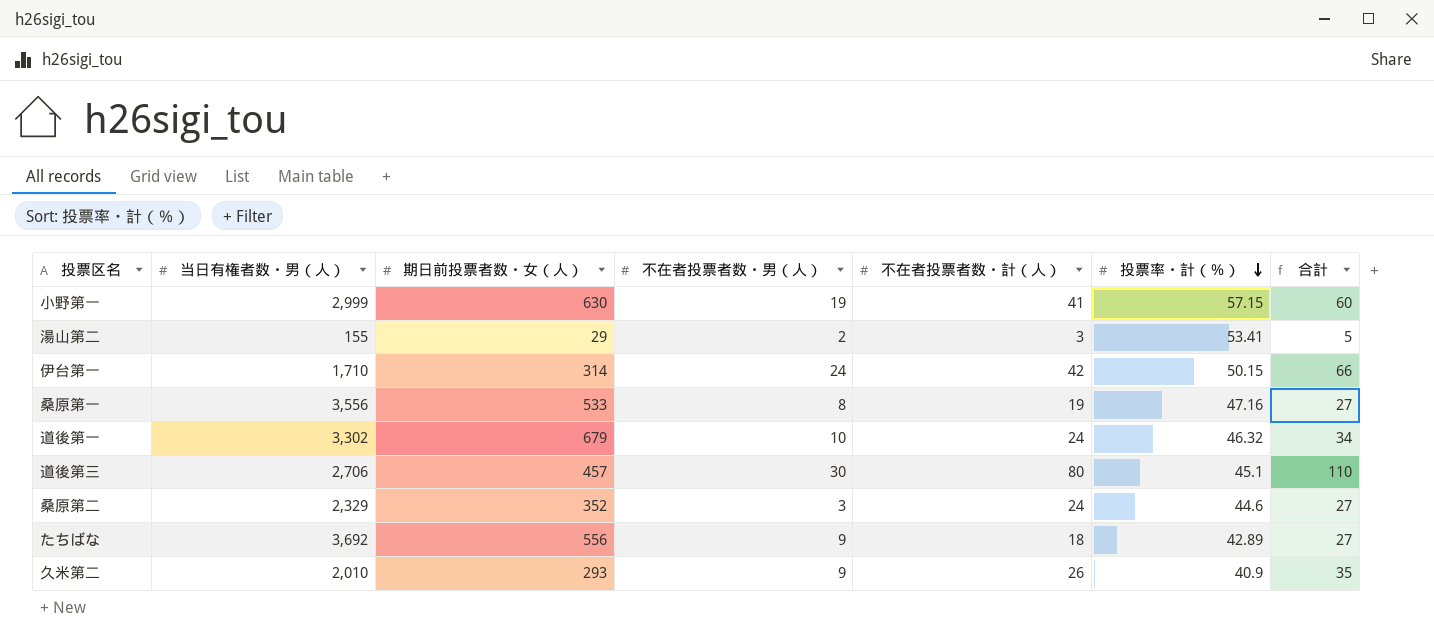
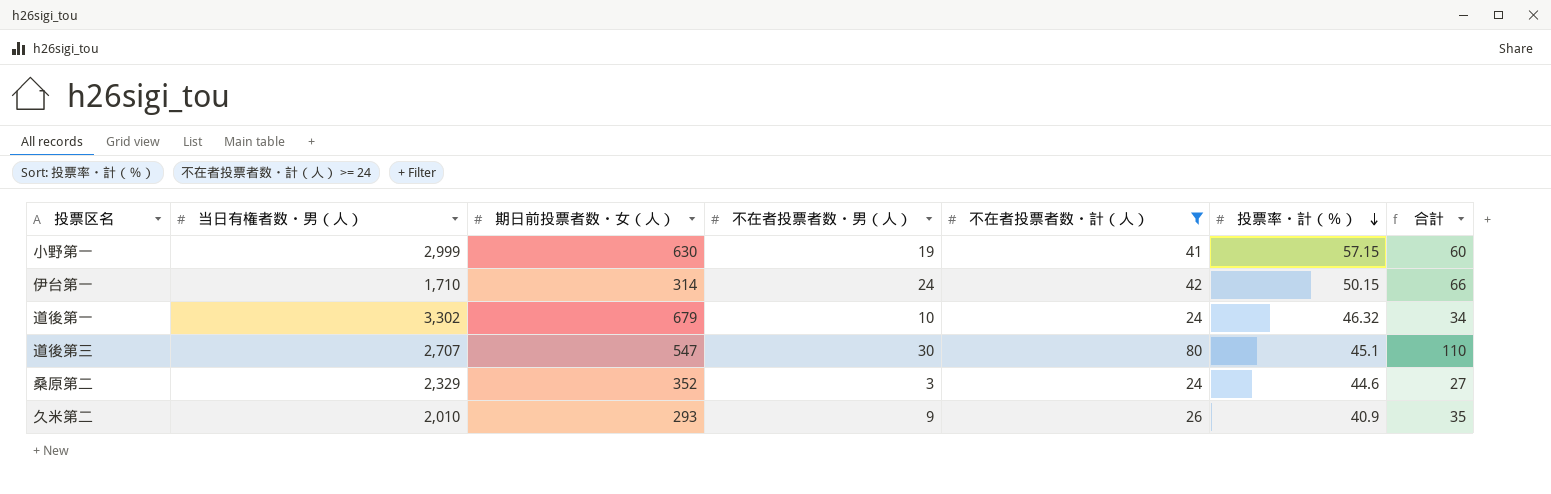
filter: none -> 不在者投票者数・計（人） >= 24
道後第三 | 当日有権者数・男（人）: 2,706 -> 2,707
道後第三 | 期日前投票者数・女（人）: 457 -> 547

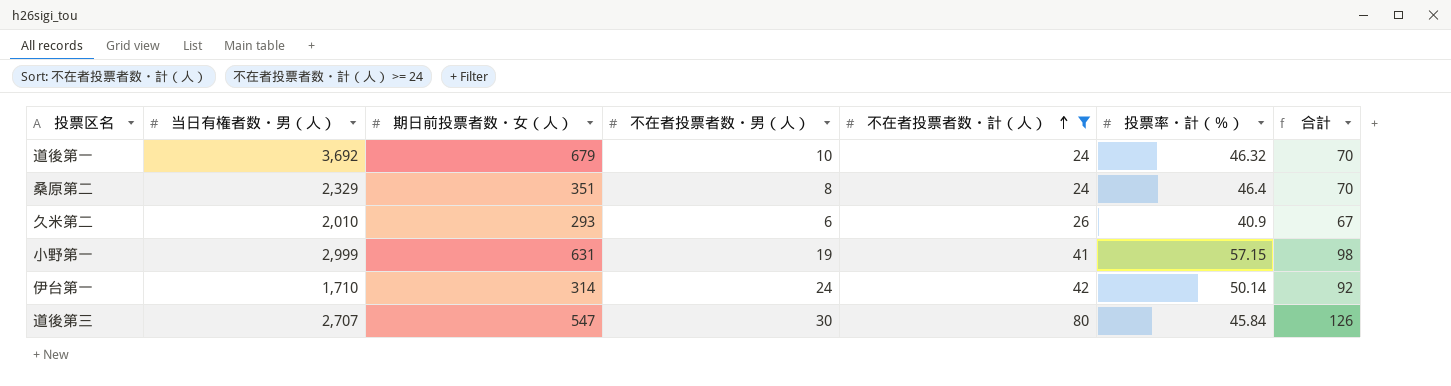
row order: 投票率・計（％） descending -> 不在者投票者数・計（人） ascending
column 合計 | formula: [不在者投票者数・男（人）] + [不在者投票者数・計（人）] -> [不在者投票者数・計（人）] + [投票率・計（％）]
道後第一 | 当日有権者数・男（人）: 3,302 -> 3,692
桑原第二 | 期日前投票者数・女（人）: 352 -> 351
桑原第二 | 不在者投票者数・男（人）: 3 -> 8
桑原第二 | 投票率・計（％）: 44.6 -> 46.4
久米第二 | 不在者投票者数・男（人）: 9 -> 6
小野第一 | 期日前投票者数・女（人）: 630 -> 631
伊台第一 | 投票率・計（％）: 50.15 -> 50.14
道後第三 | 投票率・計（％）: 45.1 -> 45.84

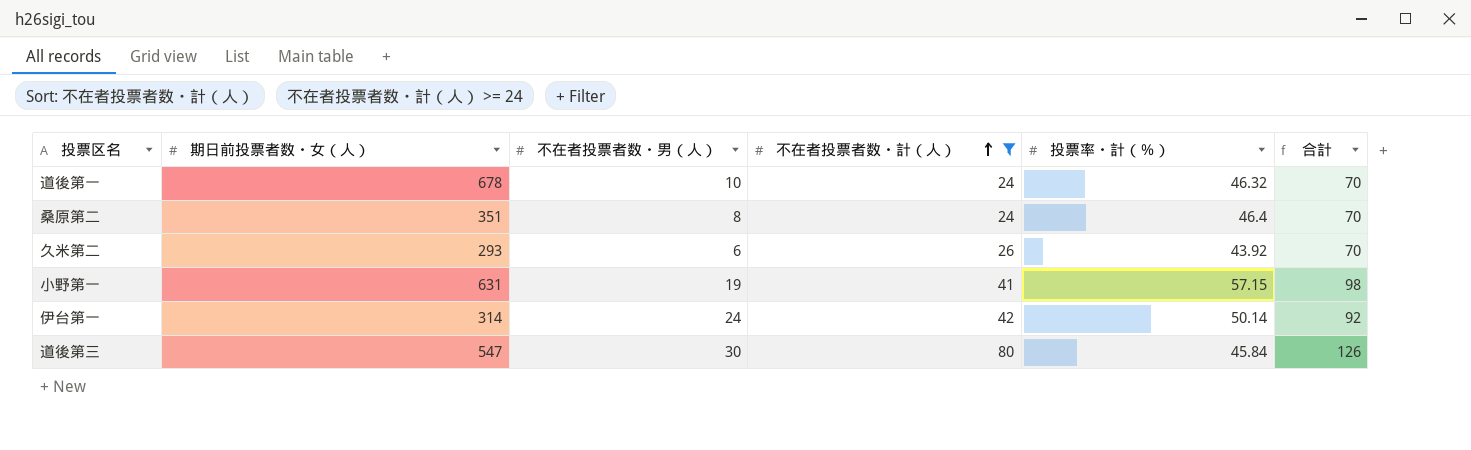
column 当日有権者数・男（人） | position: 2 -> none
道後第一 | 期日前投票者数・女（人）: 679 -> 678
久米第二 | 投票率・計（％）: 40.9 -> 43.92
久米第二 | 合計: 67 -> 70

